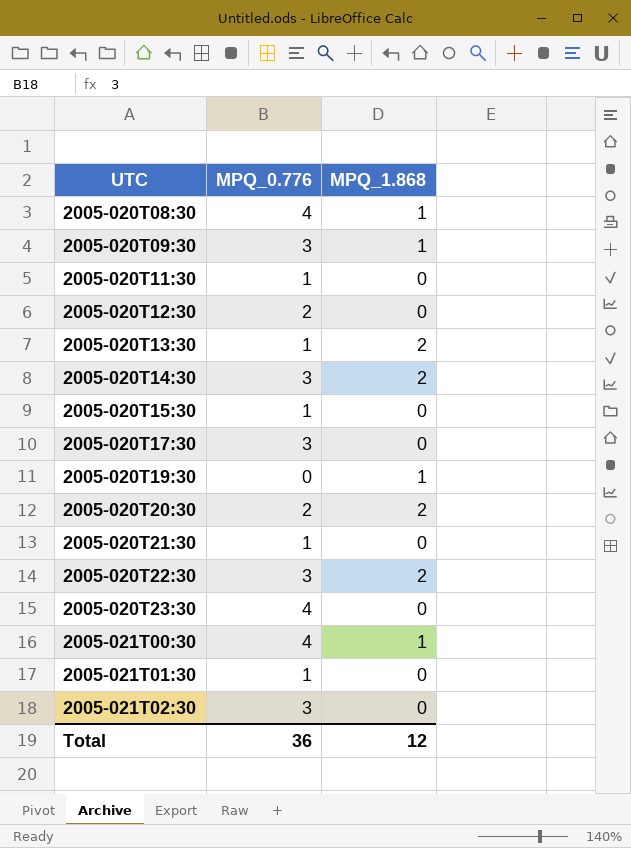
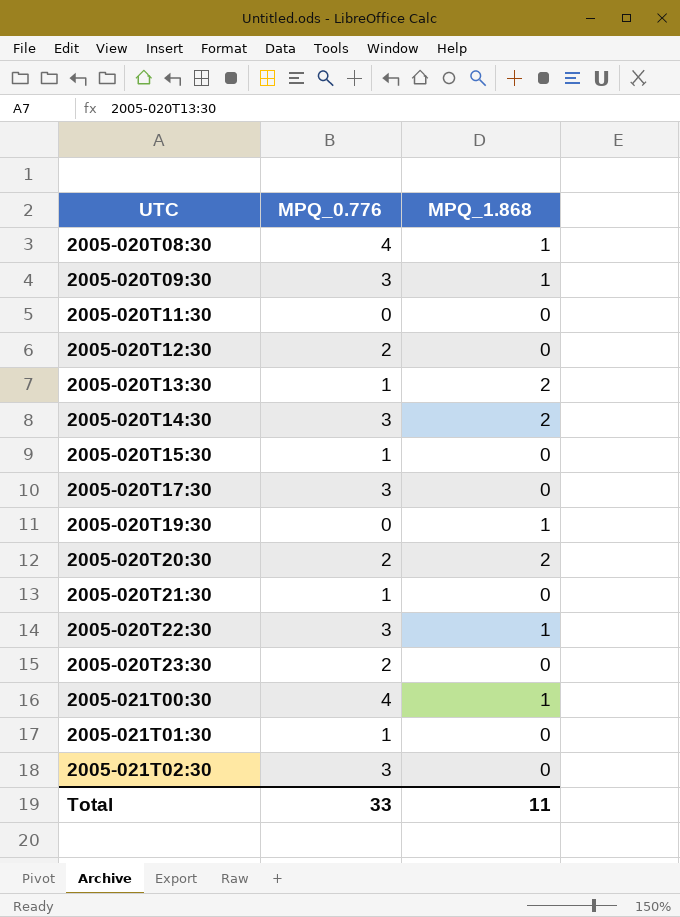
2005-020T11:30 | MPQ_0.776: 1 -> 0
2005-020T22:30 | MPQ_1.868: 2 -> 1
2005-020T23:30 | MPQ_0.776: 4 -> 2
Total | MPQ_0.776: 36 -> 33
Total | MPQ_1.868: 12 -> 11

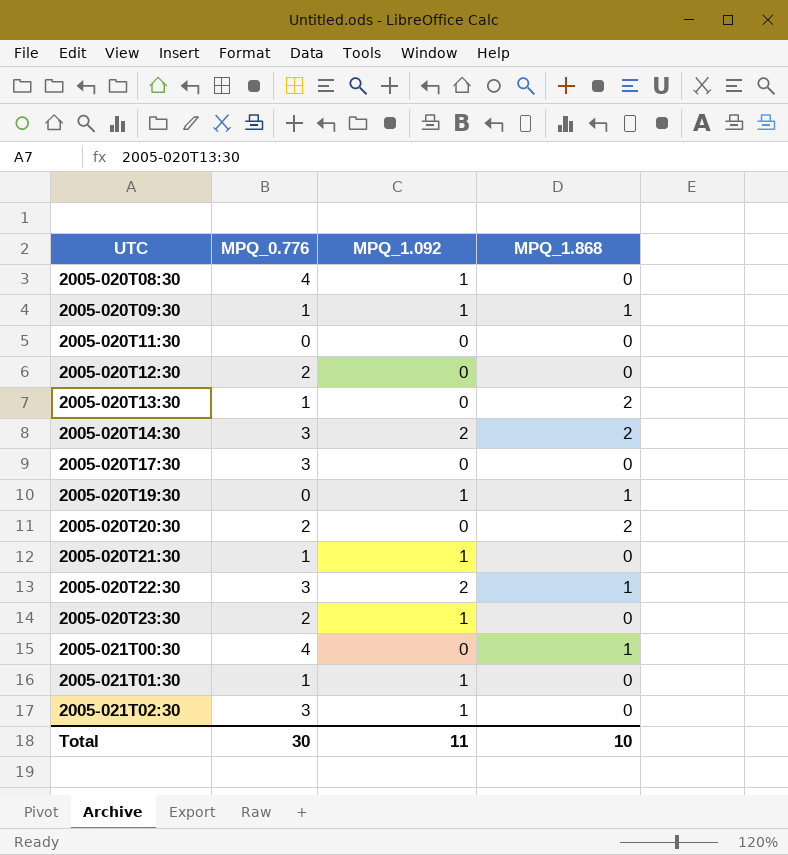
column MPQ_1.092 | position: none -> 3
row 2005-020T15:30: 1 | 0 -> none
2005-020T08:30 | MPQ_1.868: 1 -> 0
2005-020T09:30 | MPQ_0.776: 3 -> 1
Total | MPQ_0.776: 33 -> 30
Total | MPQ_1.868: 11 -> 10

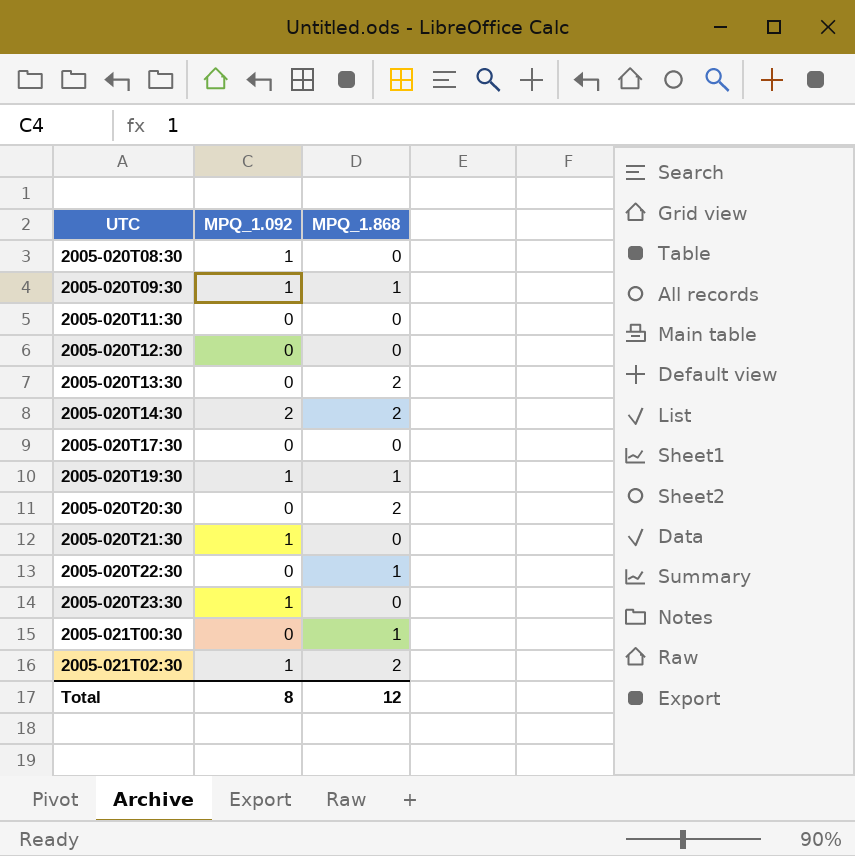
column MPQ_0.776 | position: 2 -> none
row 2005-021T01:30: 1 | 1 | 0 -> none
2005-020T22:30 | MPQ_1.092: 2 -> 0
2005-021T02:30 | MPQ_1.868: 0 -> 2
Total | MPQ_1.092: 11 -> 8
Total | MPQ_1.868: 10 -> 12

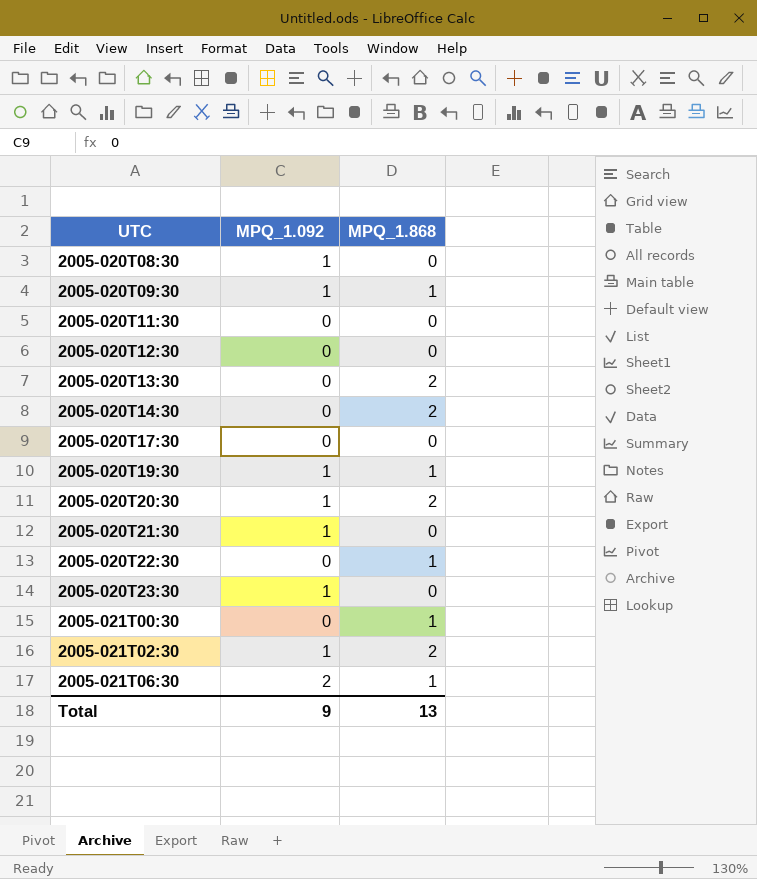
2005-020T14:30 | MPQ_1.092: 2 -> 0
2005-020T20:30 | MPQ_1.092: 0 -> 1
row 2005-021T06:30: none -> 2 | 1
Total | MPQ_1.092: 8 -> 9
Total | MPQ_1.868: 12 -> 13

